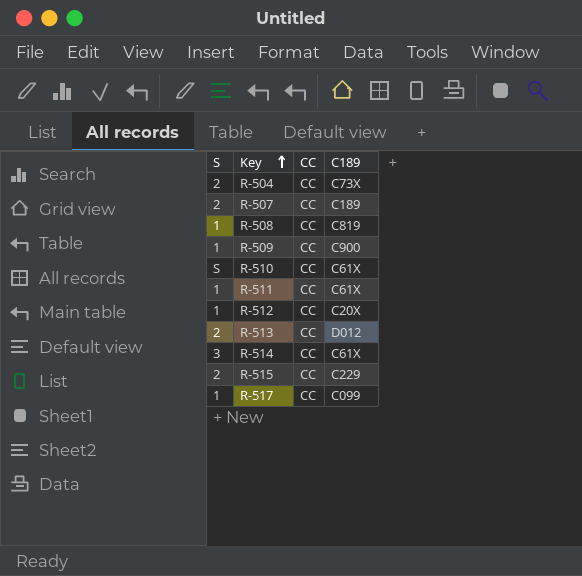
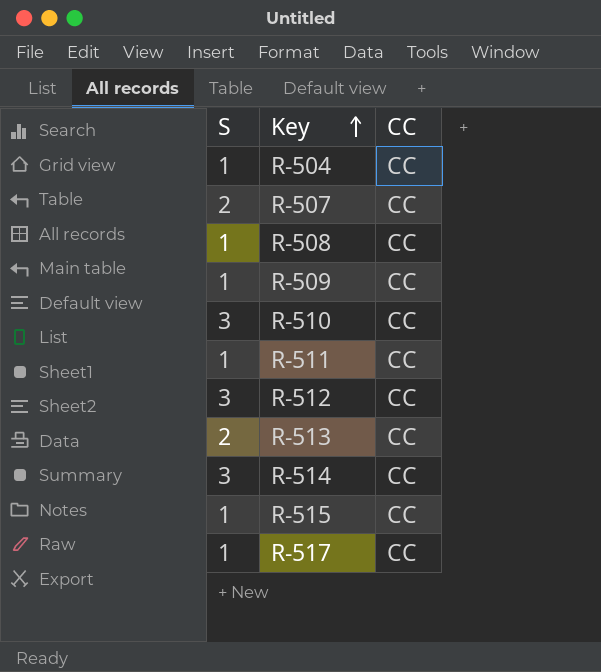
column C189 | position: 4 -> none
R-504 | S: 2 -> 1
R-510 | S: S -> 3
R-512 | S: 1 -> 3
R-515 | S: 2 -> 1

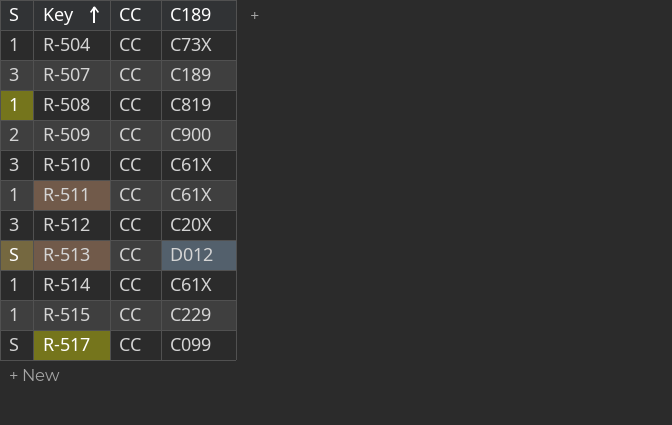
column C189 | position: none -> 4
R-507 | S: 2 -> 3
R-509 | S: 1 -> 2
R-513 | S: 2 -> S
R-514 | S: 3 -> 1
R-517 | S: 1 -> S

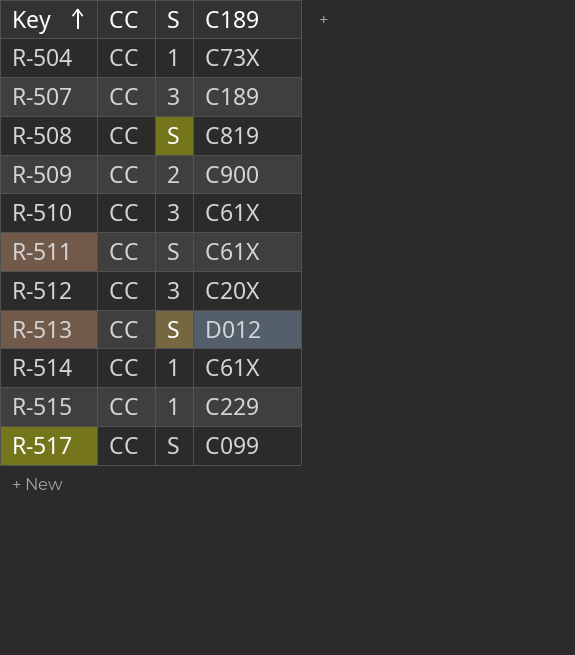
column S | position: 1 -> 3
R-508 | S: 1 -> S
R-511 | S: 1 -> S

